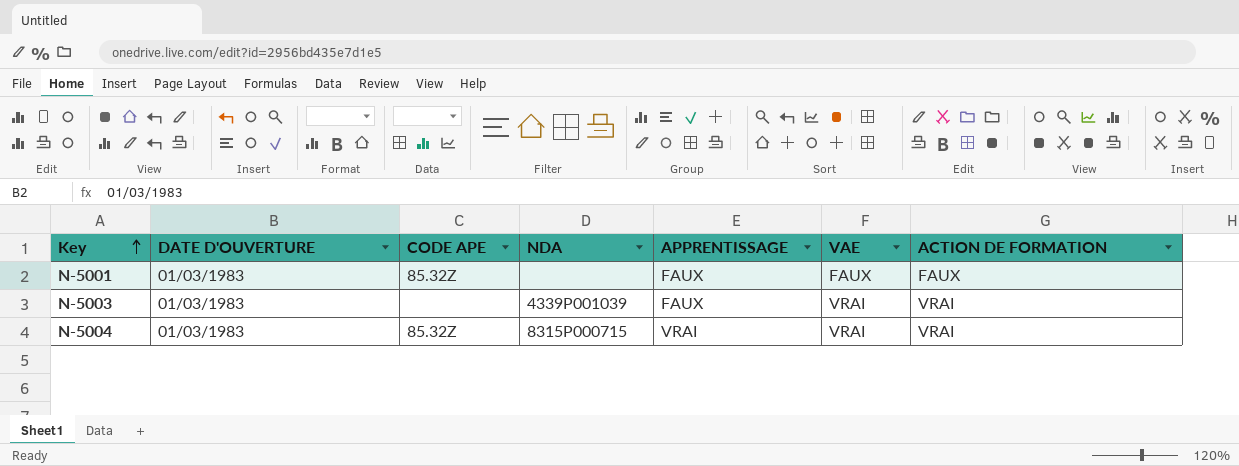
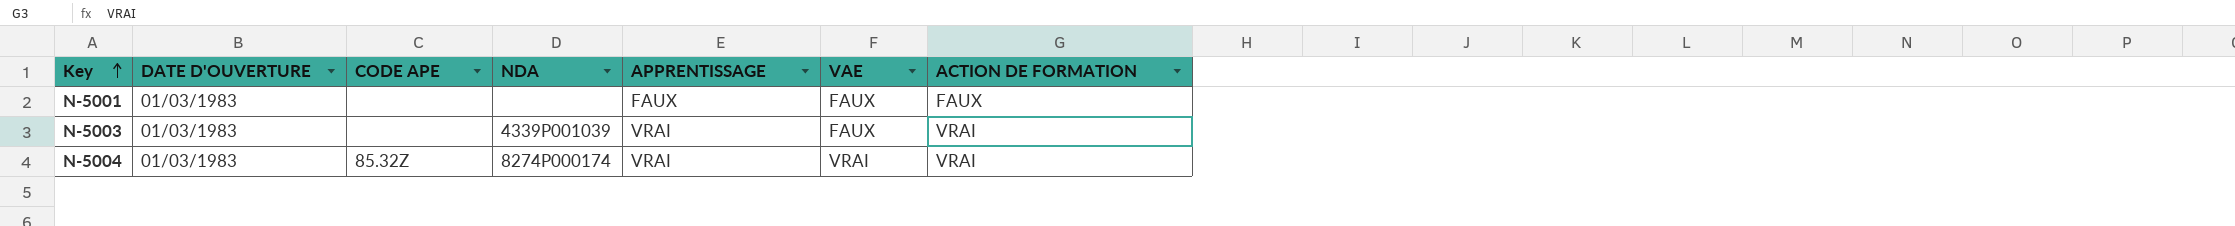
N-5001 | CODE APE: 85.32Z -> none
N-5003 | APPRENTISSAGE: FAUX -> VRAI
N-5003 | VAE: VRAI -> FAUX
N-5004 | NDA: 8315P000715 -> 8274P000174

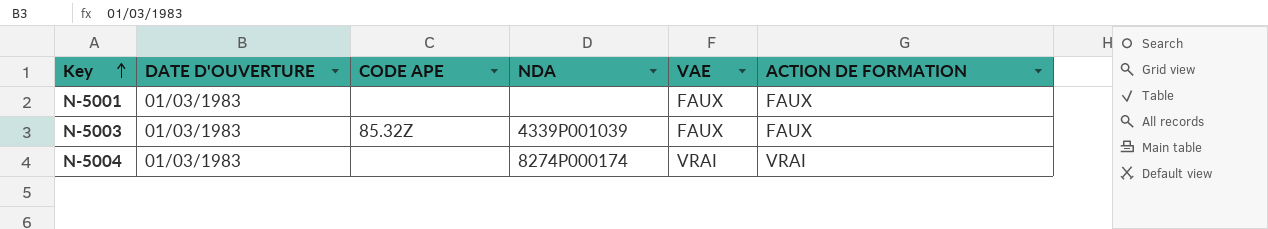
column APPRENTISSAGE | position: 5 -> none
N-5003 | CODE APE: none -> 85.32Z
N-5003 | ACTION DE FORMATION: VRAI -> FAUX
N-5004 | CODE APE: 85.32Z -> none

